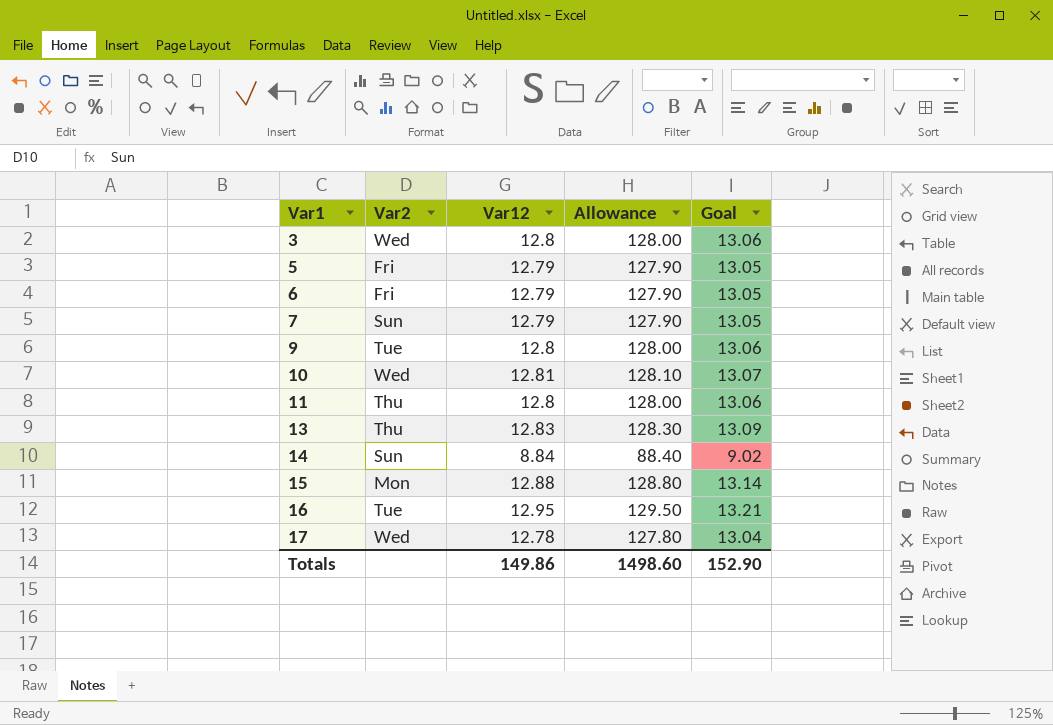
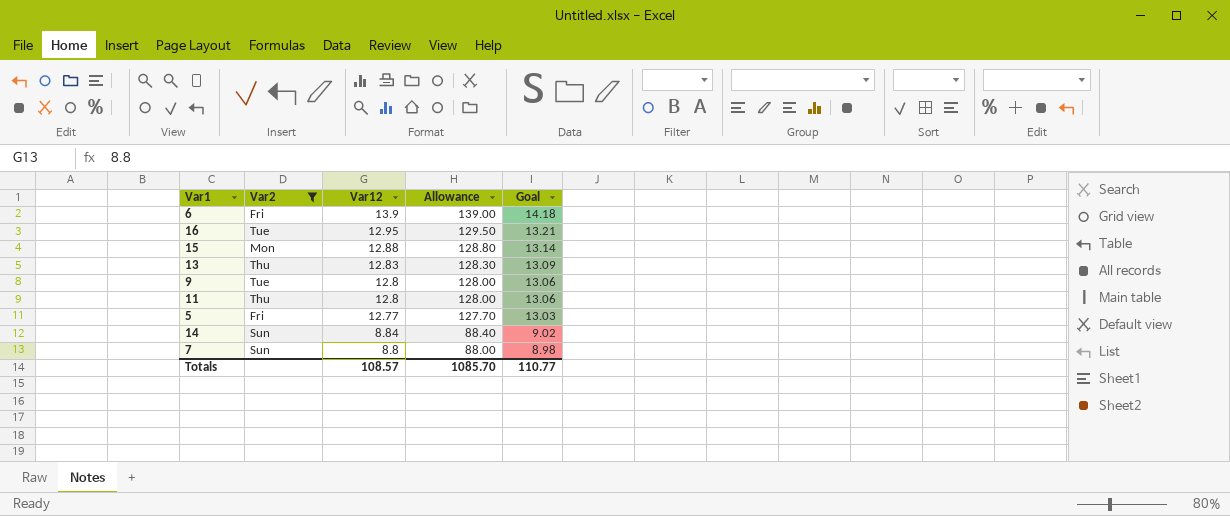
filter: none -> Var2 != Wed
row order: Var1 ascending -> Var12 descending
6 | Var12: 12.79 -> 13.9
6 | Allowance: 127.90 -> 139.00
6 | Goal: 13.05 -> 14.18
5 | Var12: 12.79 -> 12.77
5 | Allowance: 127.90 -> 127.70
5 | Goal: 13.05 -> 13.03
7 | Var12: 12.79 -> 8.8
7 | Allowance: 127.90 -> 88.00
7 | Goal: 13.05 -> 8.98
Totals | Var12: 149.86 -> 108.57
Totals | Allowance: 1498.60 -> 1085.70
Totals | Goal: 152.90 -> 110.77

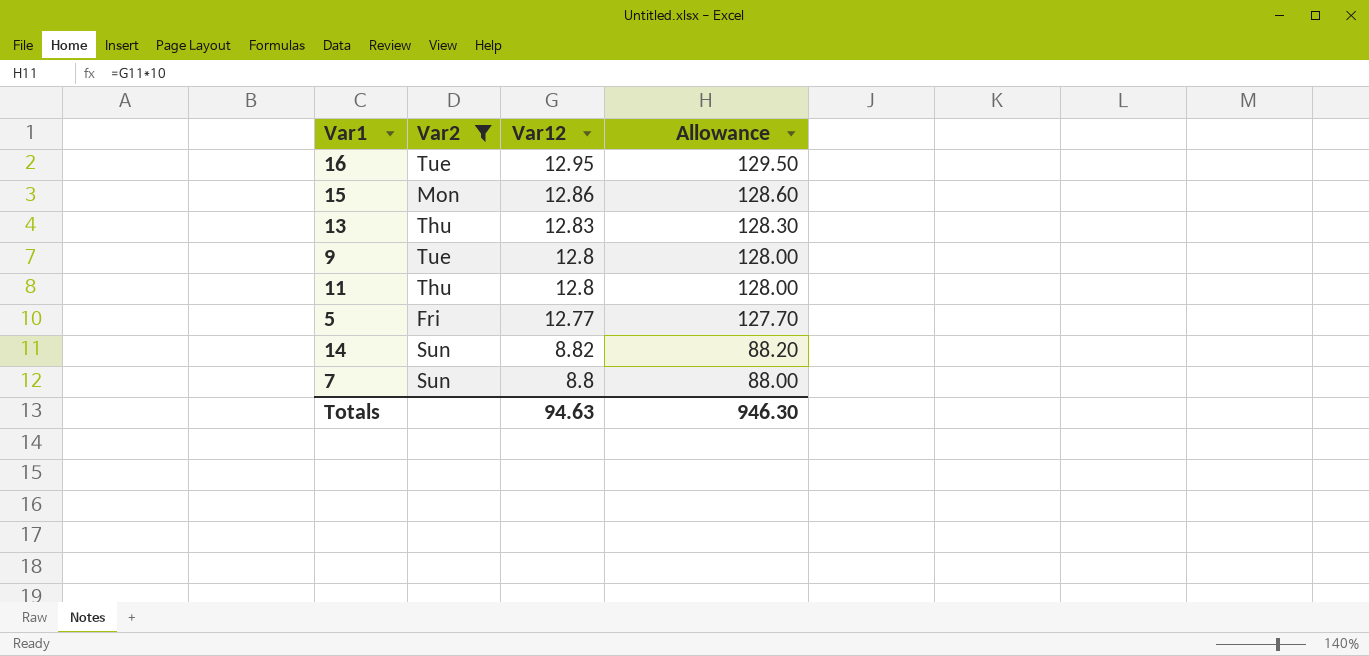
column Goal | formula: [Var12] * 1.02 -> none
row 6: Fri | 13.9 | 139.00 | 14.18 -> none
15 | Var12: 12.88 -> 12.86
15 | Allowance: 128.80 -> 128.60
14 | Var12: 8.84 -> 8.82
14 | Allowance: 88.40 -> 88.20
Totals | Var12: 108.57 -> 94.63
Totals | Allowance: 1085.70 -> 946.30

